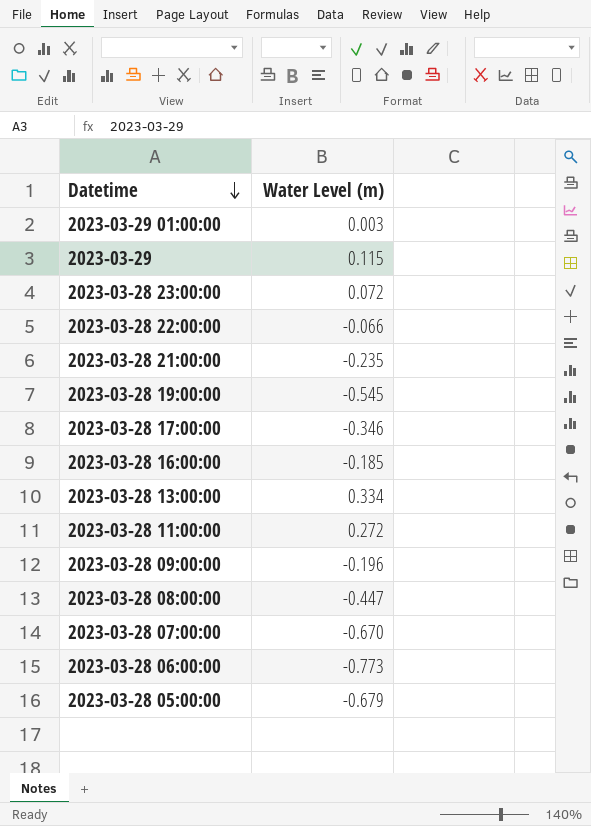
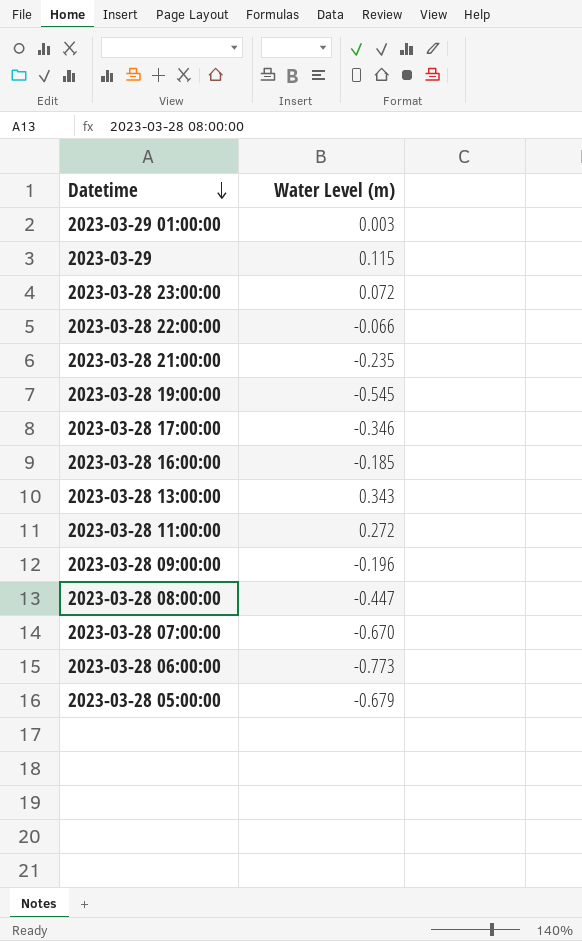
2023-03-28 13:00:00 | Water Level (m): 0.334 -> 0.343

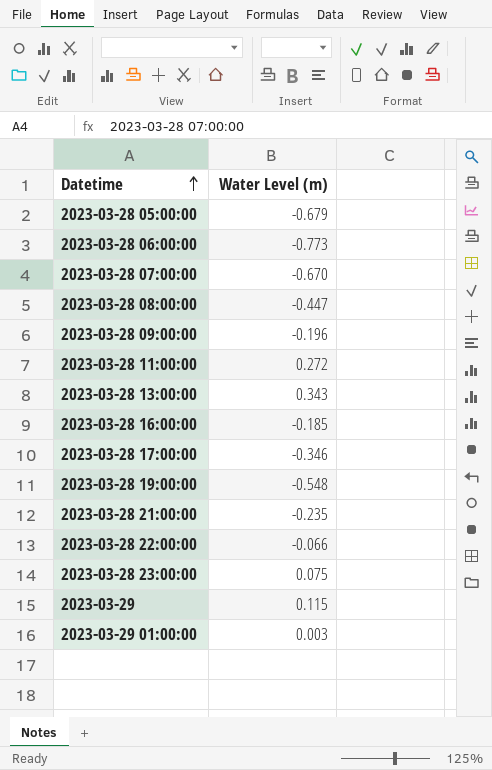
row order: Datetime descending -> Datetime ascending
2023-03-28 19:00:00 | Water Level (m): -0.545 -> -0.548
2023-03-28 23:00:00 | Water Level (m): 0.072 -> 0.075

